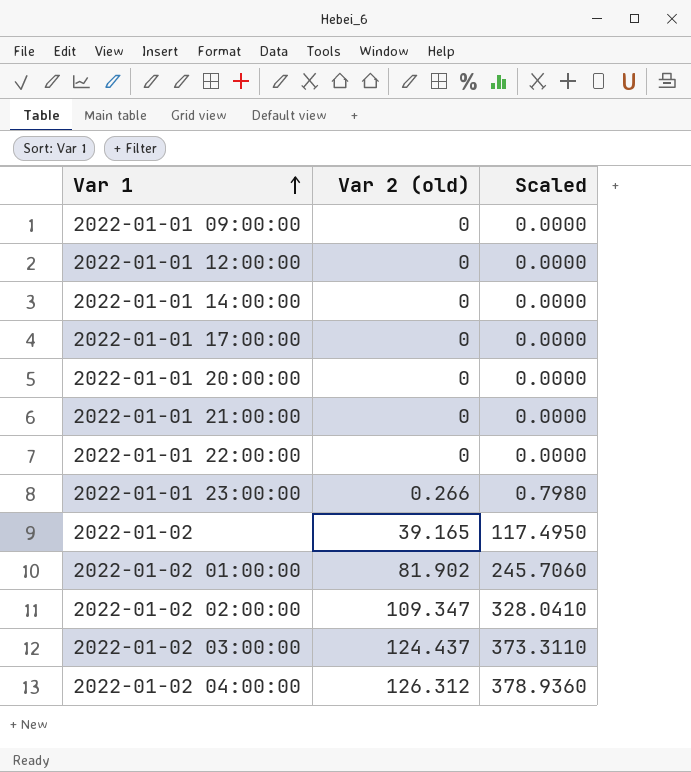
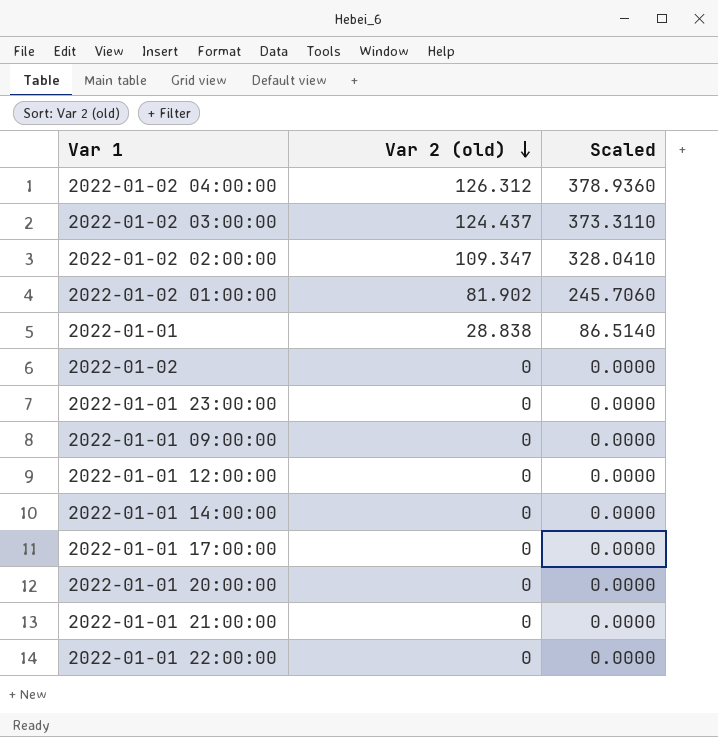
row order: Var 1 ascending -> Var 2 (old) descending
row 2022-01-01: none -> 28.838 | 86.5140
2022-01-02 | Var 2 (old): 39.165 -> 0
2022-01-02 | Scaled: 117.4950 -> 0.0000
2022-01-01 23:00:00 | Var 2 (old): 0.266 -> 0
2022-01-01 23:00:00 | Scaled: 0.7980 -> 0.0000

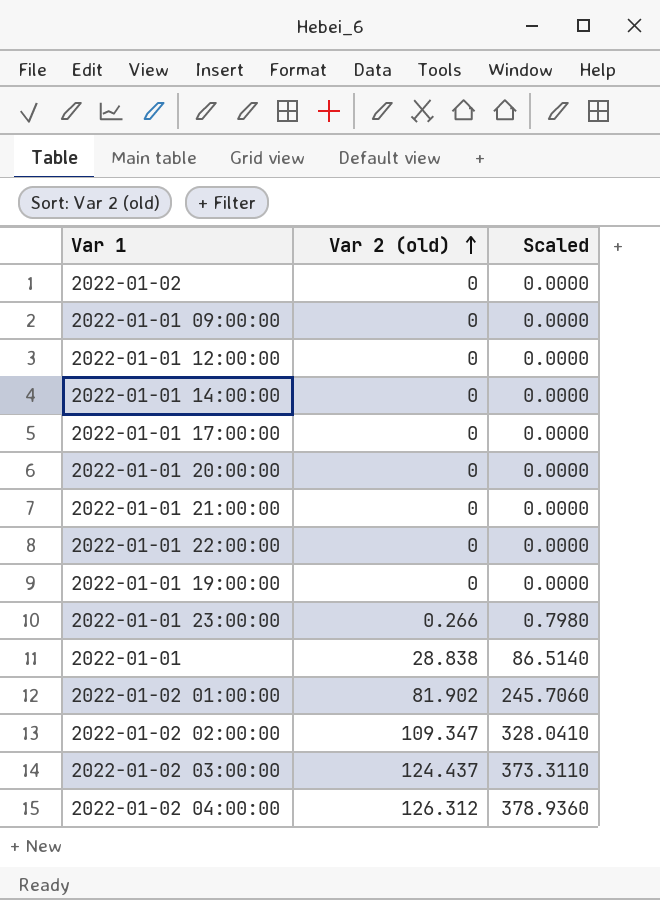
row order: Var 2 (old) descending -> Var 2 (old) ascending
row 2022-01-01 19:00:00: none -> 0 | 0.0000
2022-01-01 23:00:00 | Var 2 (old): 0 -> 0.266
2022-01-01 23:00:00 | Scaled: 0.0000 -> 0.7980

